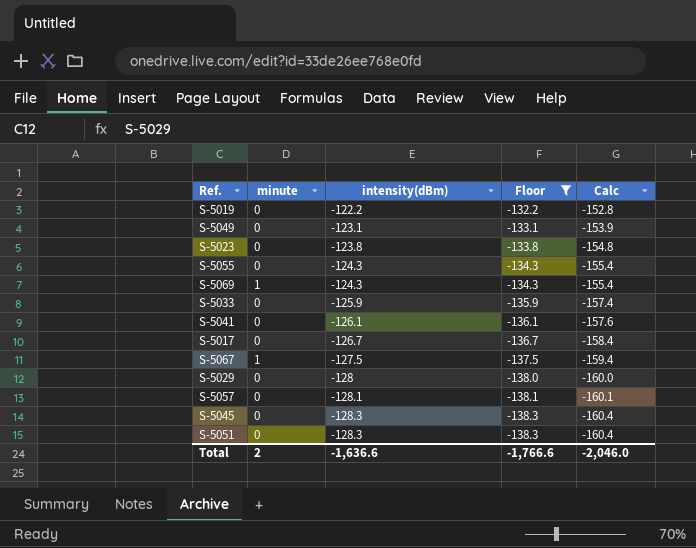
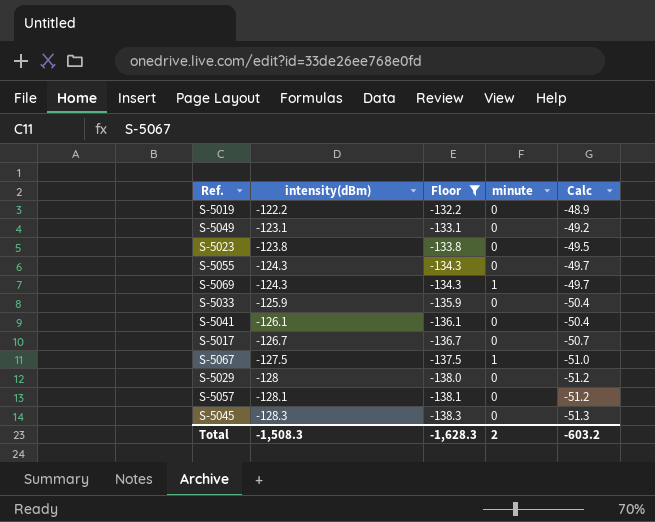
column minute | position: 2 -> 4
column Calc | formula: [intensity(dBm)] * 1.25 -> [intensity(dBm)] * 0.4
row S-5051: 0 | -128.3 | -138.3 | -160.4 -> none
Total | intensity(dBm): -1,636.6 -> -1,508.3
Total | Floor: -1,766.6 -> -1,628.3
Total | Calc: -2,046.0 -> -603.2

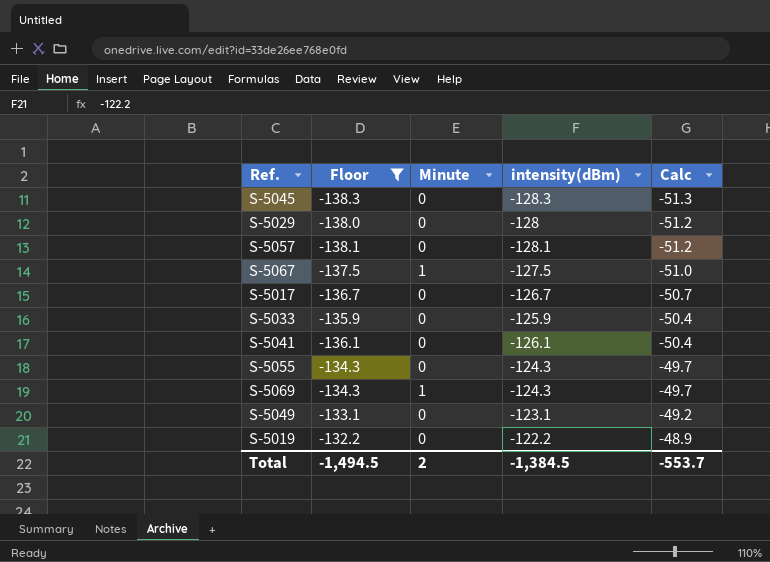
row order: intensity(dBm) descending -> Calc ascending
column name: minute -> Minute
column intensity(dBm) | position: 2 -> 4
row S-5023: -123.8 | -133.8 | 0 | -49.5 -> none
Total | Floor: -1,628.3 -> -1,494.5
Total | intensity(dBm): -1,508.3 -> -1,384.5
Total | Calc: -603.2 -> -553.7

